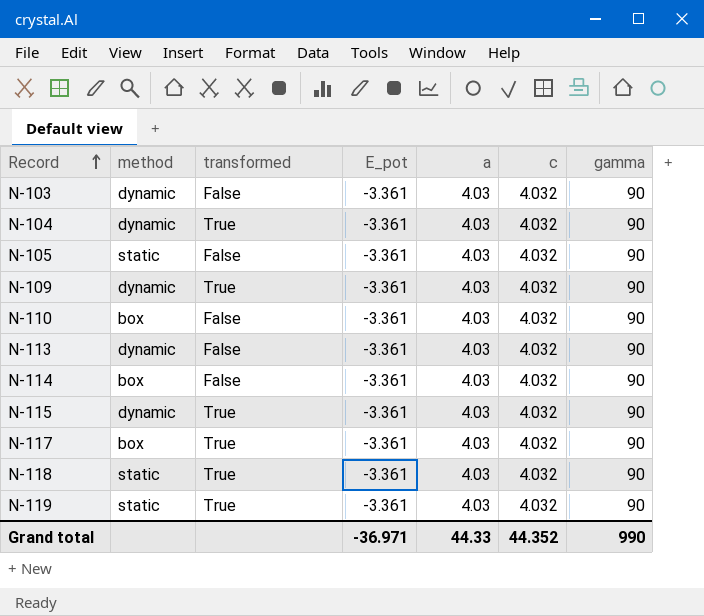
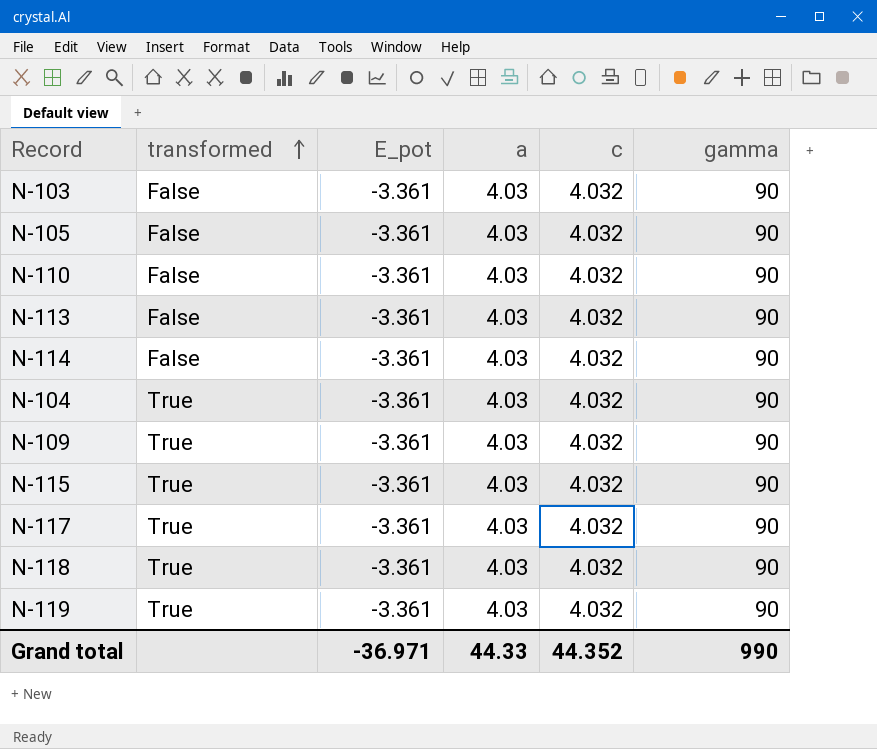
row order: Record ascending -> transformed ascending
column method | position: 2 -> none

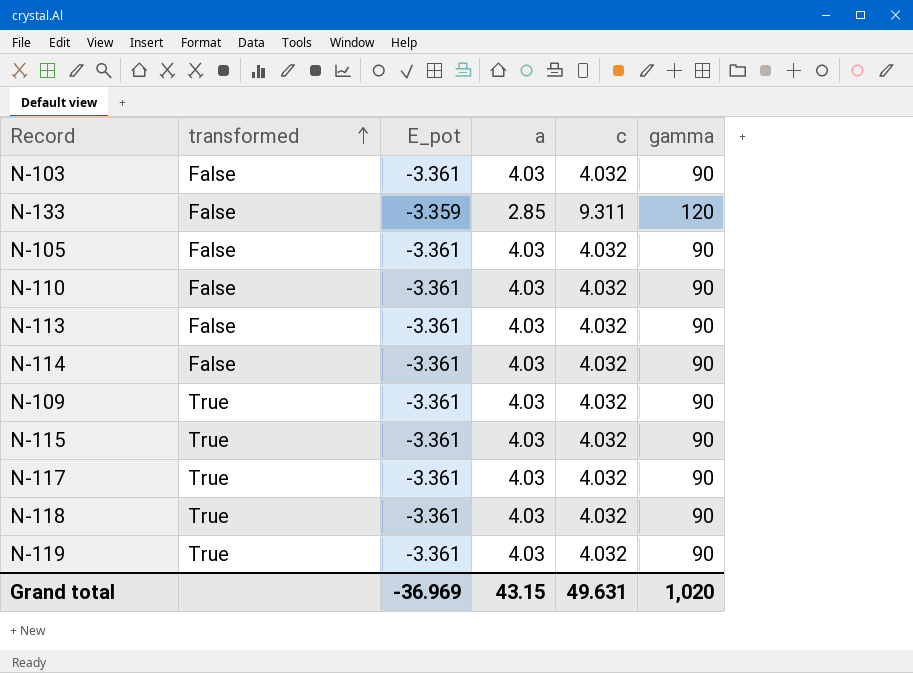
row N-104: True | -3.361 | 4.03 | 4.032 | 90 -> none
row N-133: none -> False | -3.359 | 2.85 | 9.311 | 120
Grand total | E_pot: -36.971 -> -36.969
Grand total | a: 44.33 -> 43.15
Grand total | c: 44.352 -> 49.631
Grand total | gamma: 990 -> 1,020

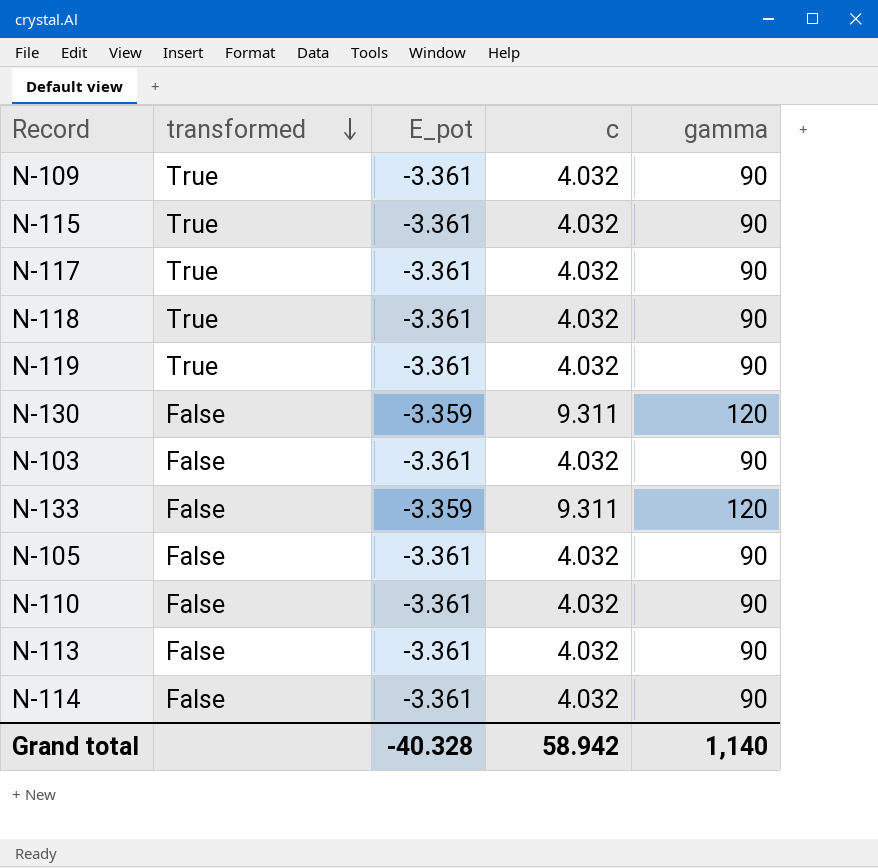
row order: transformed ascending -> transformed descending
column a | position: 4 -> none
row N-130: none -> False | -3.359 | 9.311 | 120
Grand total | E_pot: -36.969 -> -40.328
Grand total | c: 49.631 -> 58.942
Grand total | gamma: 1,020 -> 1,140

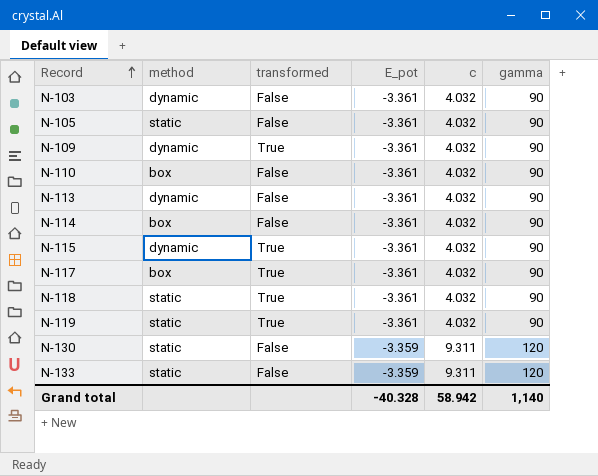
row order: transformed descending -> Record ascending
column method | position: none -> 2

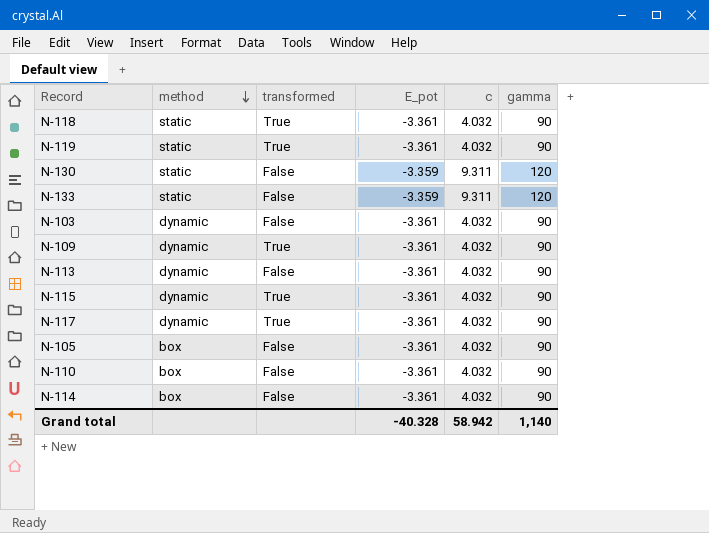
row order: Record ascending -> method descending
N-117 | method: box -> dynamic
N-105 | method: static -> box

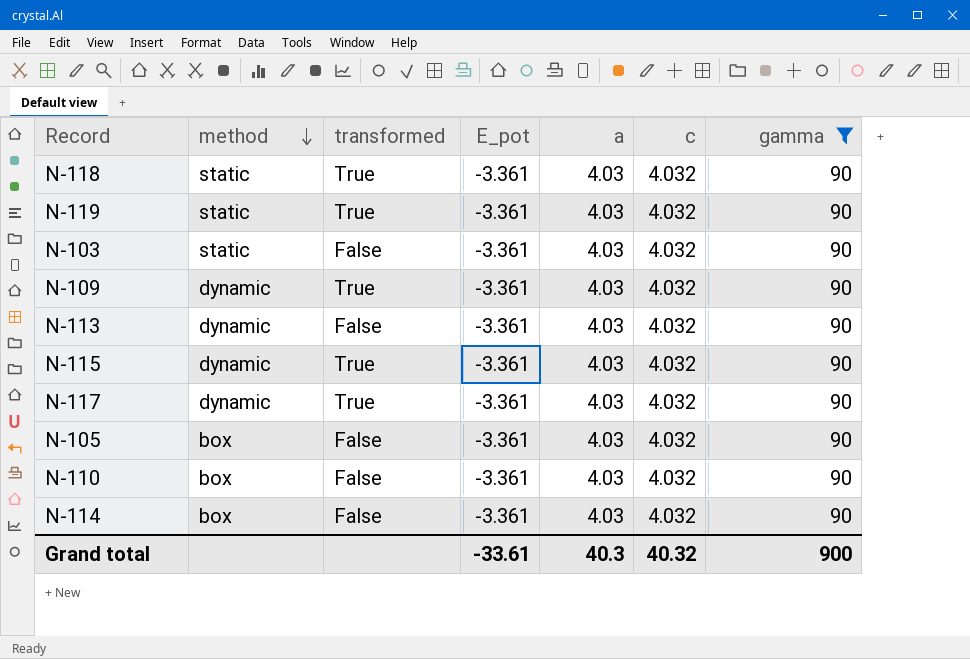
filter: none -> gamma = 90
column a | position: none -> 5
N-103 | method: dynamic -> static
Grand total | E_pot: -40.328 -> -33.61
Grand total | c: 58.942 -> 40.32
Grand total | gamma: 1,140 -> 900

